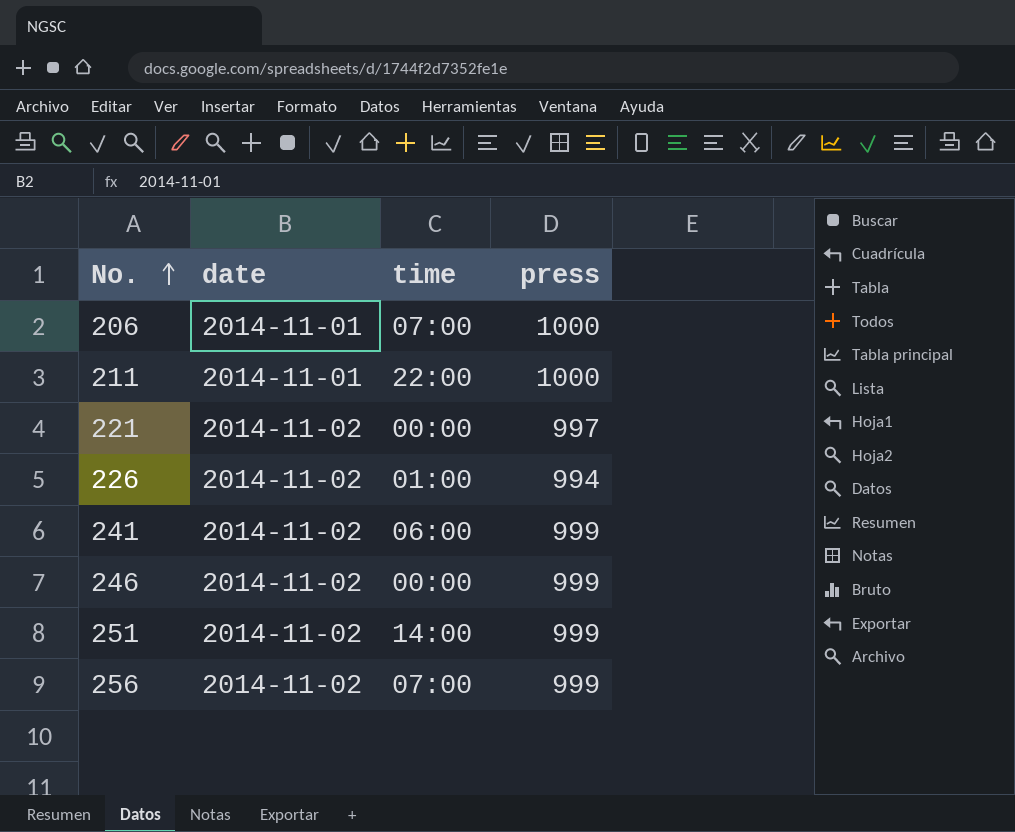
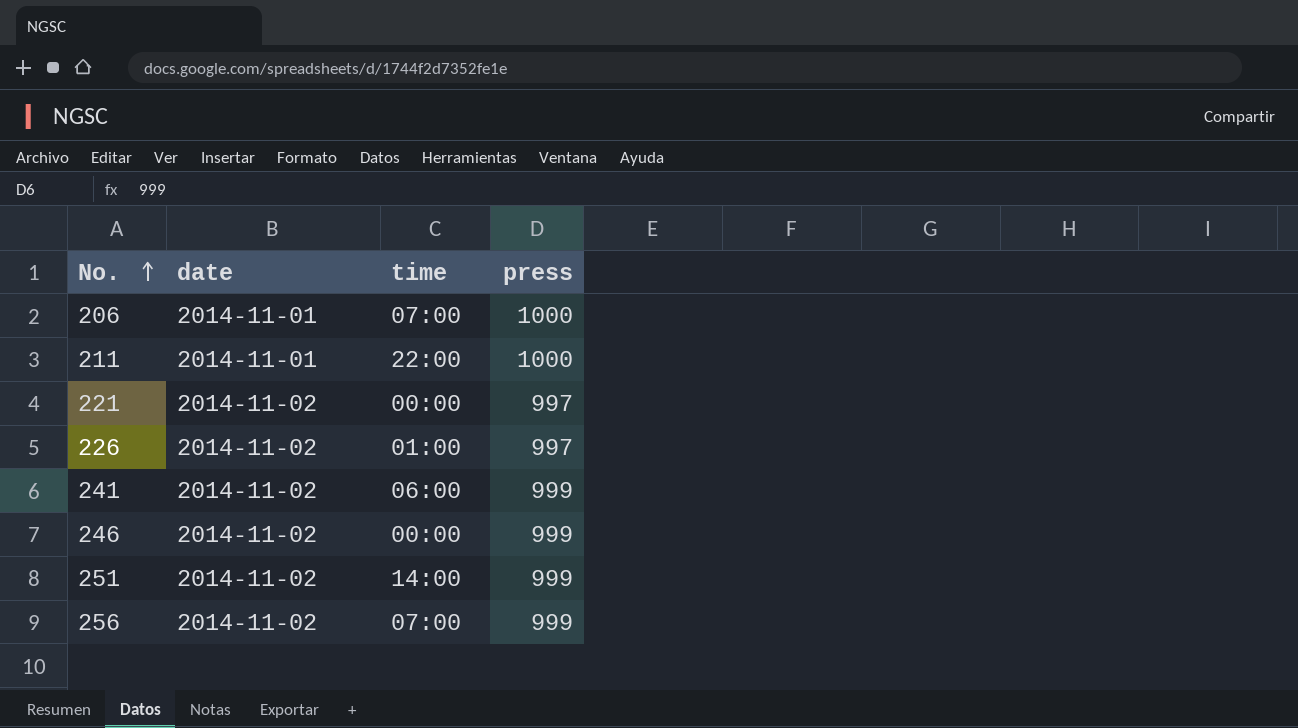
226 | press: 994 -> 997

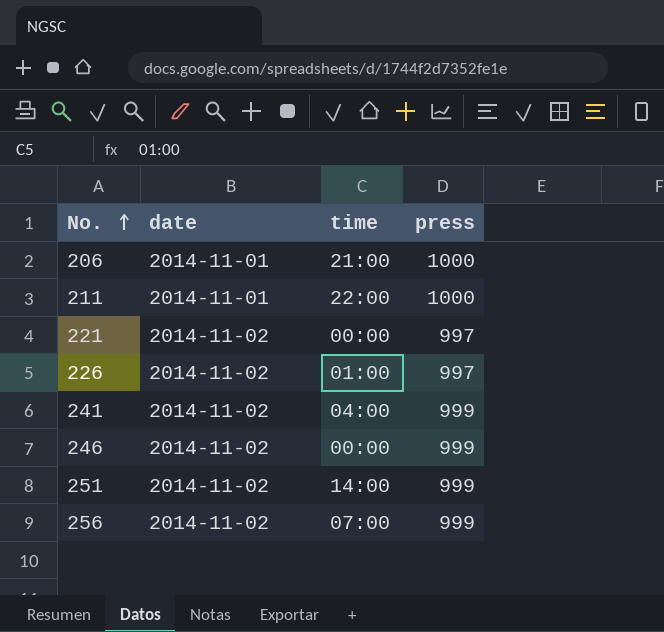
206 | time: 07:00 -> 21:00
241 | time: 06:00 -> 04:00

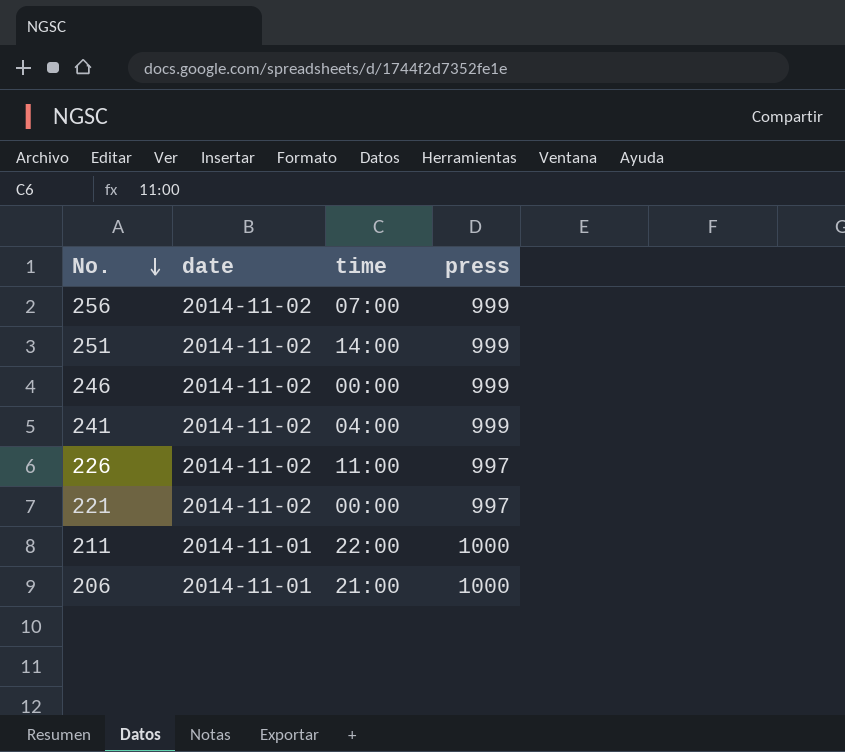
row order: No. ascending -> No. descending
226 | time: 01:00 -> 11:00

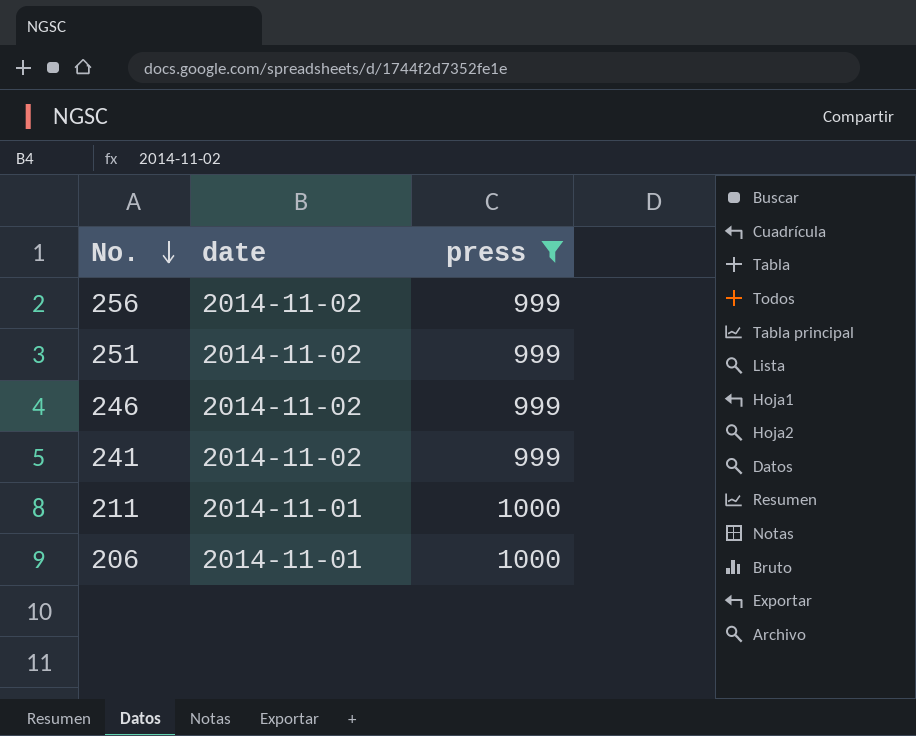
filter: none -> press != 997
column time | position: 3 -> none

